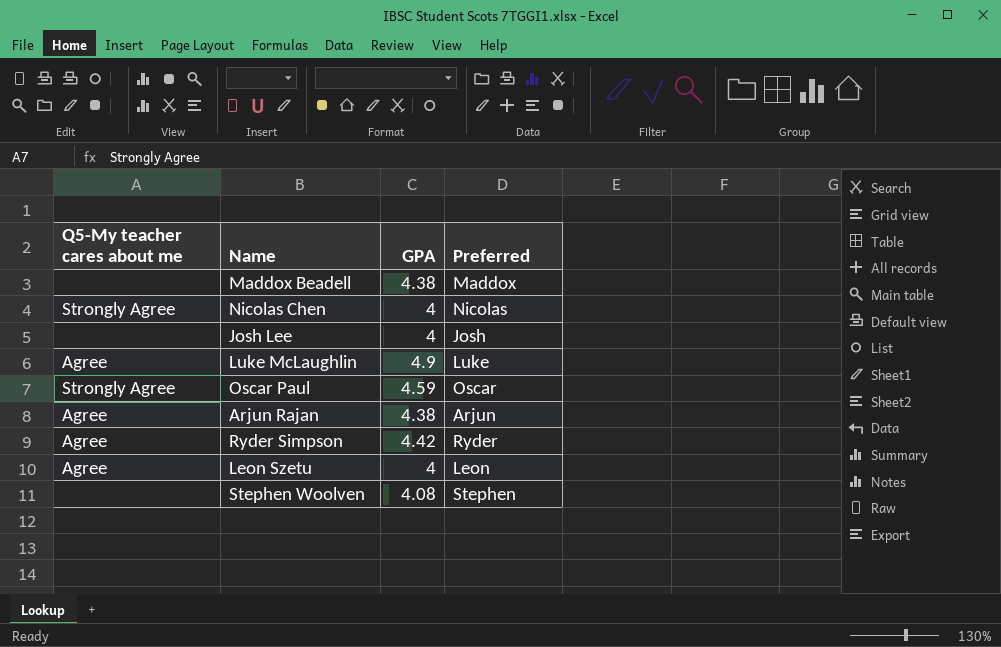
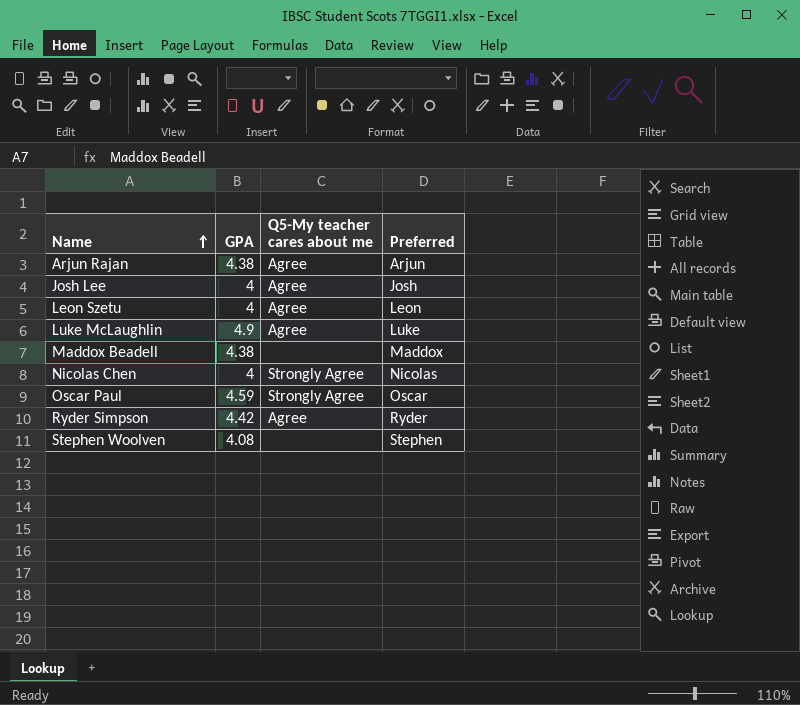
row order: none -> Name ascending
column Q5-My teacher cares about me | position: 1 -> 3
Josh Lee | Q5-My teacher cares about me: none -> Agree

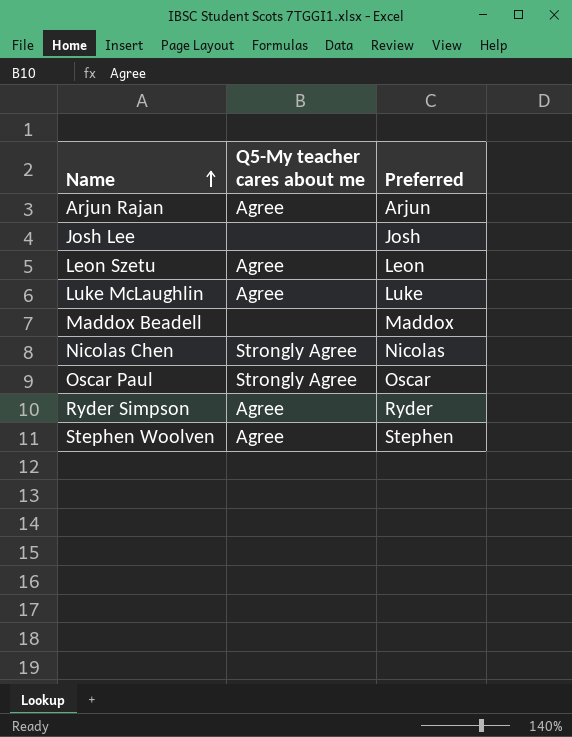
column GPA | position: 2 -> none
Josh Lee | Q5-My teacher cares about me: Agree -> none
Stephen Woolven | Q5-My teacher cares about me: none -> Agree

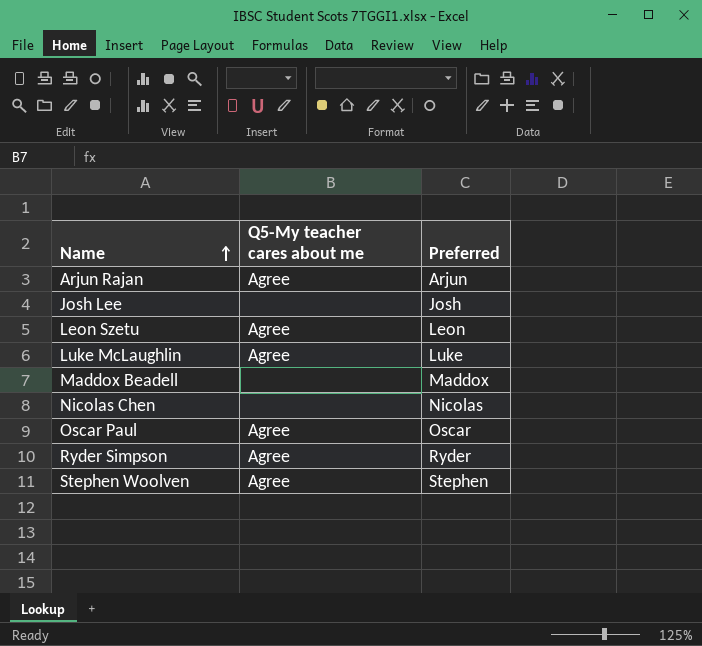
Nicolas Chen | Q5-My teacher cares about me: Strongly Agree -> none
Oscar Paul | Q5-My teacher cares about me: Strongly Agree -> Agree

